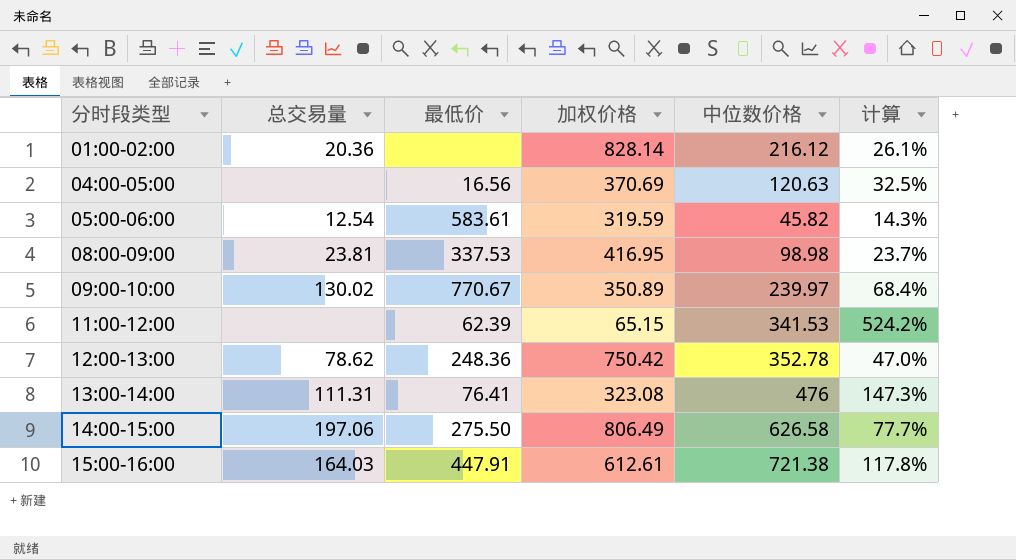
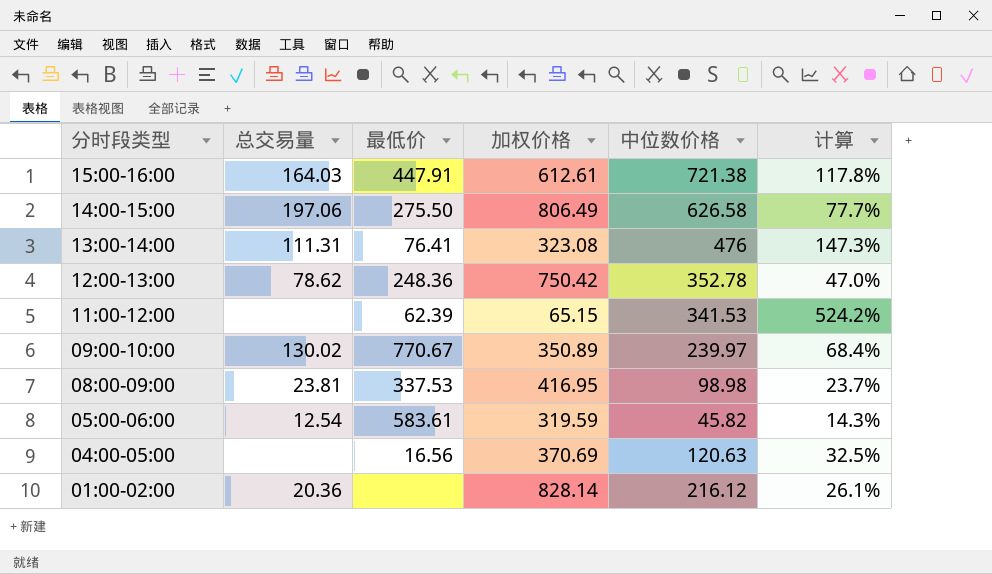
row order: 分时段类型 ascending -> 分时段类型 descending

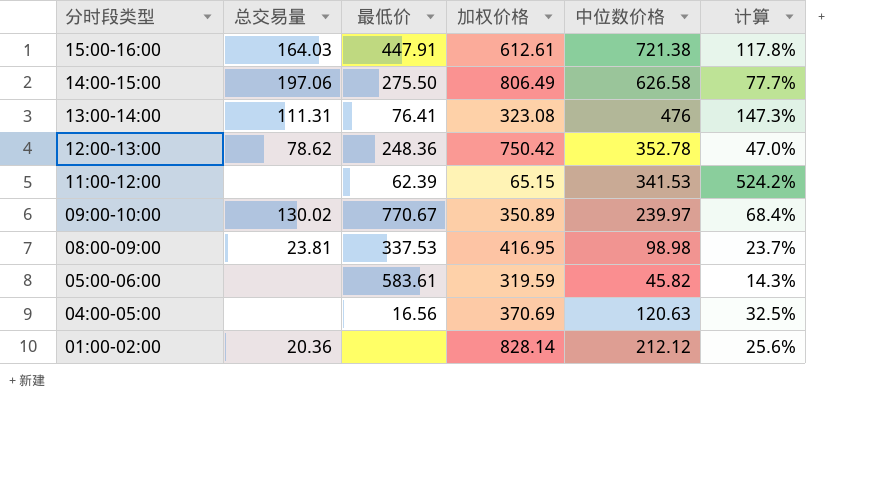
05:00-06:00 | 总交易量: 12.54 -> none
01:00-02:00 | 中位数价格: 216.12 -> 212.12
01:00-02:00 | 计算: 26.1% -> 25.6%

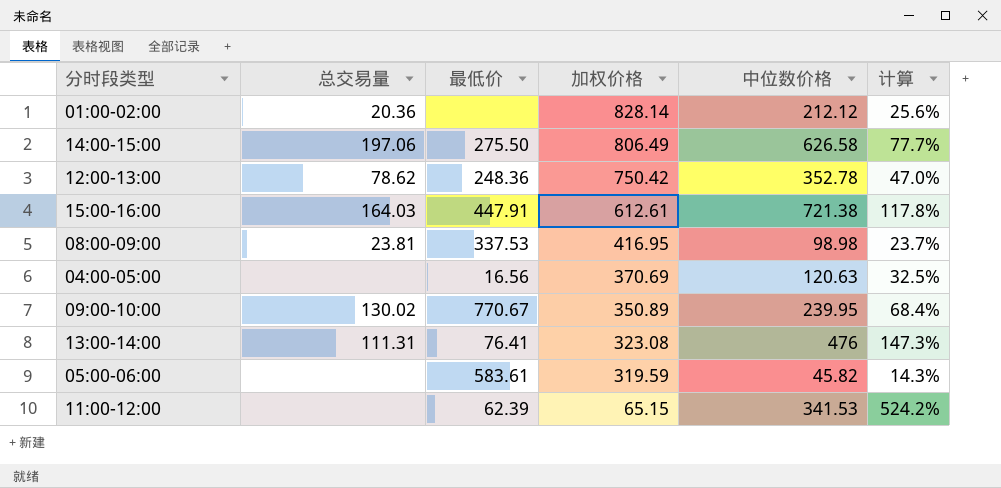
row order: 分时段类型 descending -> 加权价格 descending
09:00-10:00 | 中位数价格: 239.97 -> 239.95

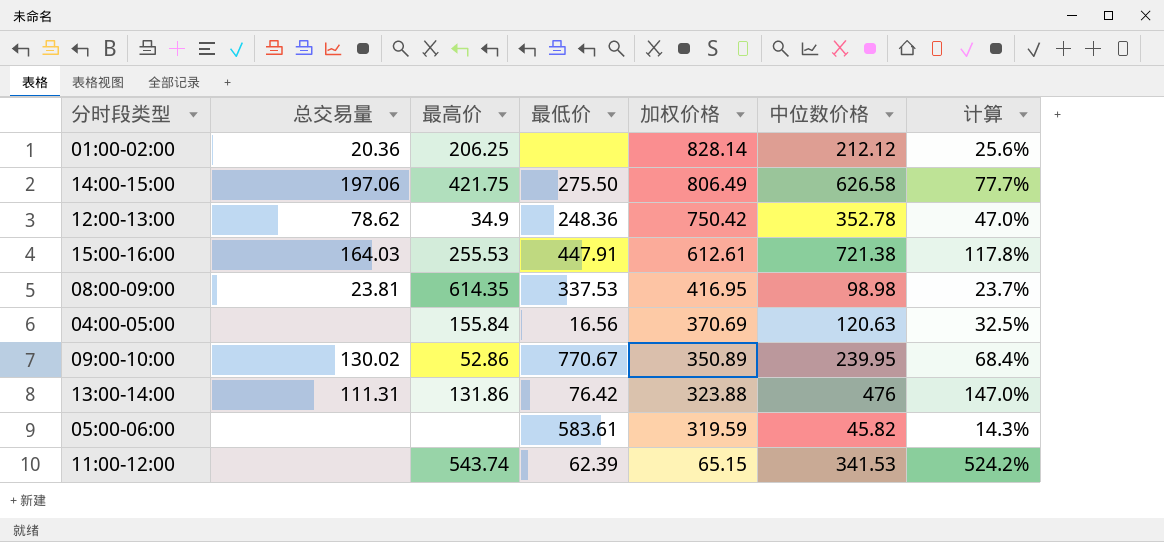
column 最高价 | position: none -> 3
13:00-14:00 | 最低价: 76.41 -> 76.42
13:00-14:00 | 加权价格: 323.08 -> 323.88
13:00-14:00 | 计算: 147.3% -> 147.0%

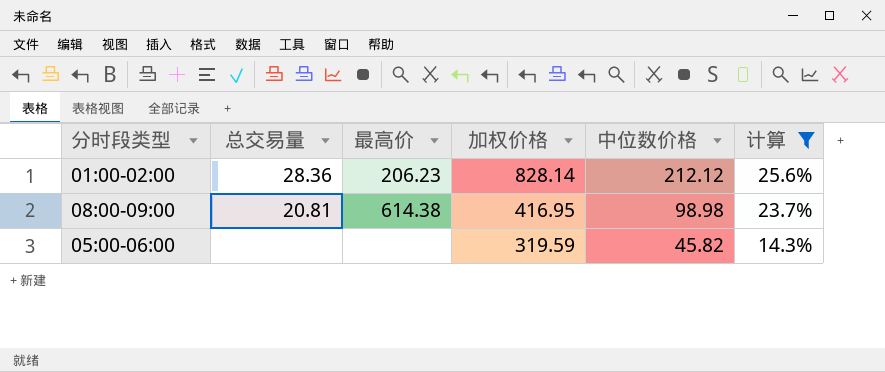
filter: none -> 计算 <= 25.6%
column 最低价 | position: 4 -> none
01:00-02:00 | 总交易量: 20.36 -> 28.36
01:00-02:00 | 最高价: 206.25 -> 206.23
08:00-09:00 | 总交易量: 23.81 -> 20.81
08:00-09:00 | 最高价: 614.35 -> 614.38

